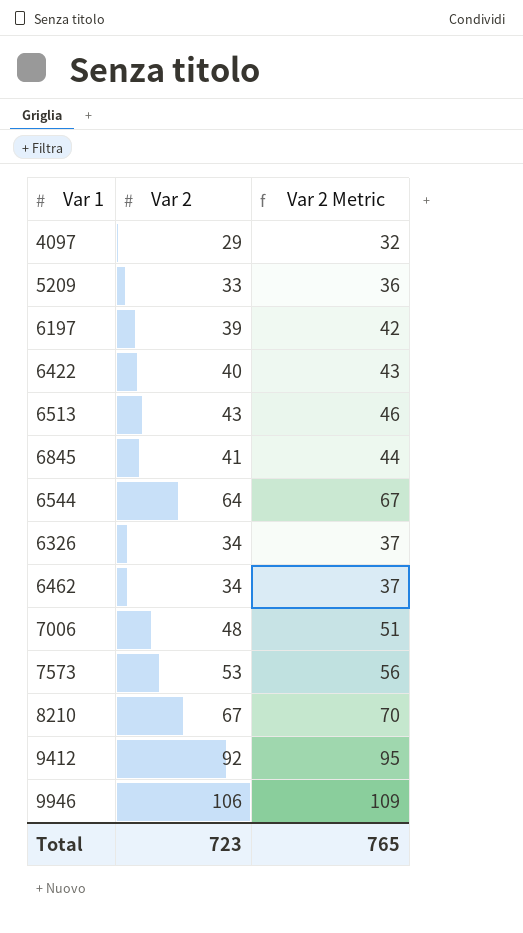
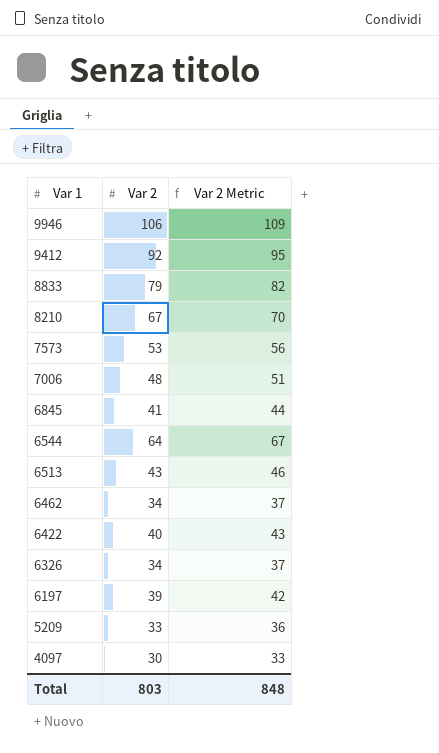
row order: none -> Var 1 descending
row 8833: none -> 79 | 82
4097 | Var 2: 29 -> 30
4097 | Var 2 Metric: 32 -> 33
Total | Var 2: 723 -> 803
Total | Var 2 Metric: 765 -> 848

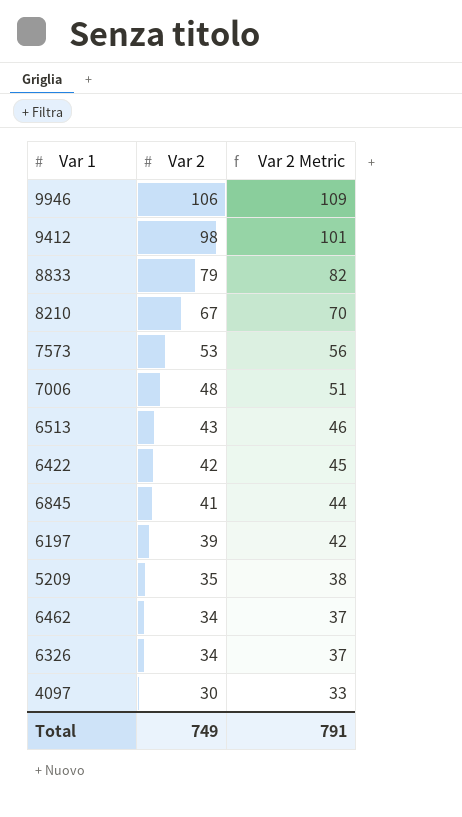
row order: Var 1 descending -> Var 2 descending
row 6544: 64 | 67 -> none
9412 | Var 2: 92 -> 98
9412 | Var 2 Metric: 95 -> 101
6422 | Var 2: 40 -> 42
6422 | Var 2 Metric: 43 -> 45
5209 | Var 2: 33 -> 35
5209 | Var 2 Metric: 36 -> 38
Total | Var 2: 803 -> 749
Total | Var 2 Metric: 848 -> 791

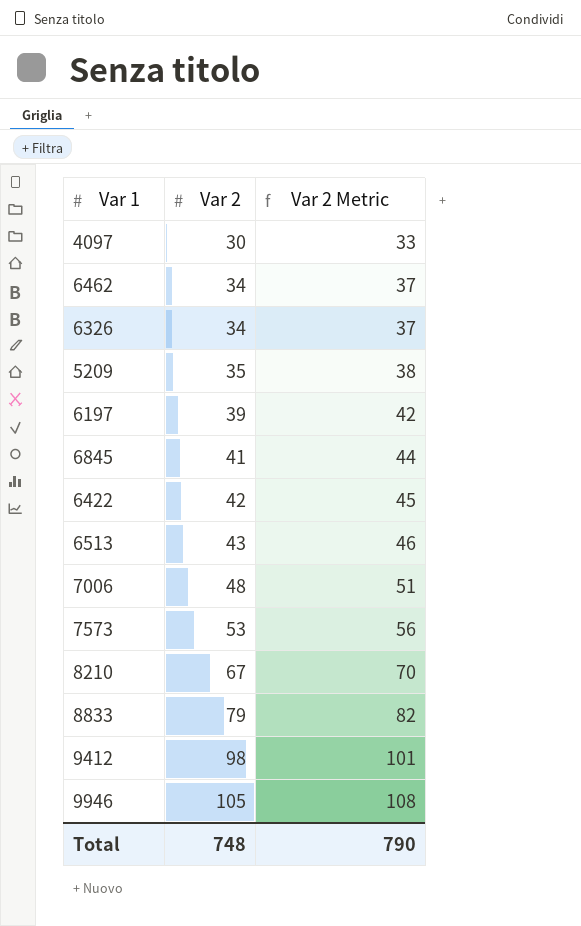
row order: Var 2 descending -> Var 2 ascending
9946 | Var 2: 106 -> 105
9946 | Var 2 Metric: 109 -> 108
Total | Var 2: 749 -> 748
Total | Var 2 Metric: 791 -> 790

